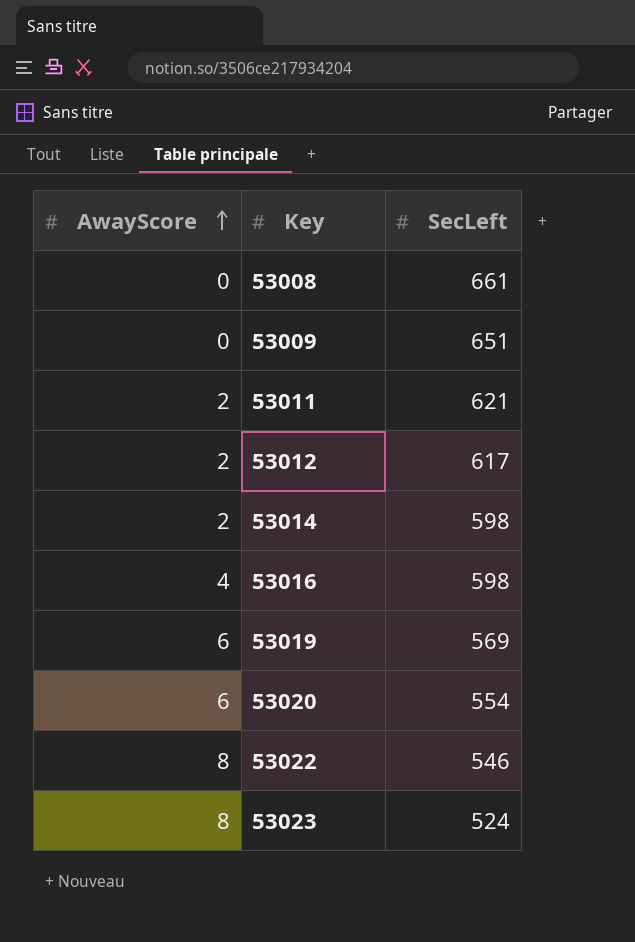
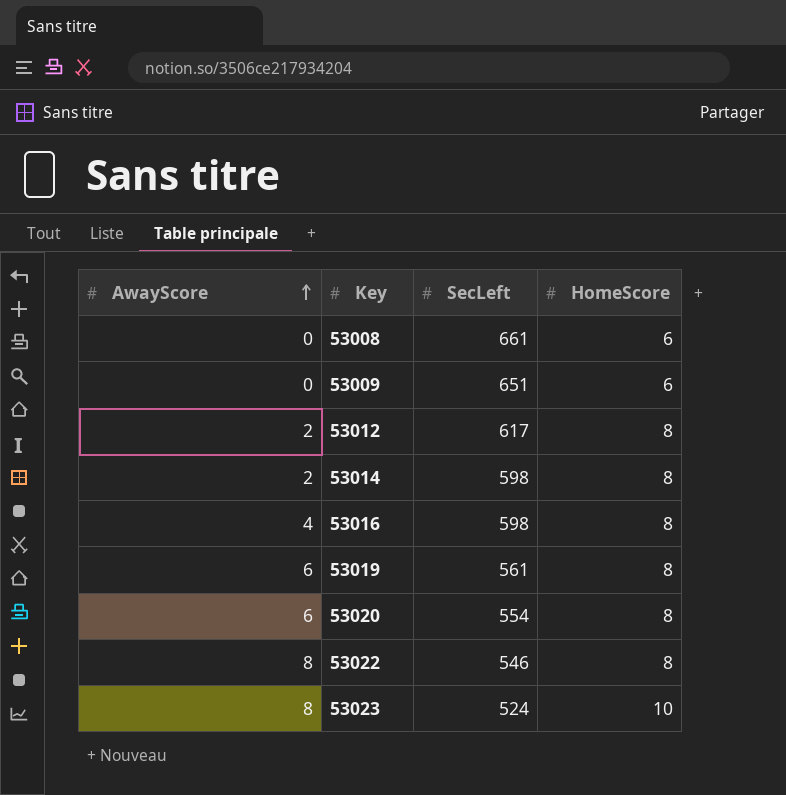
column HomeScore | position: none -> 4
row 53011: 2 | 621 -> none
53019 | SecLeft: 569 -> 561

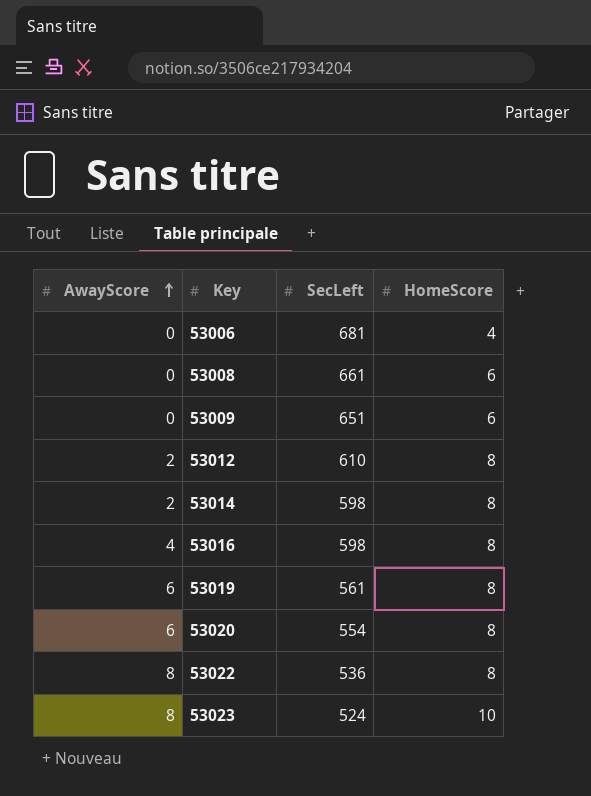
row 53006: none -> 0 | 681 | 4
53012 | SecLeft: 617 -> 610
53022 | SecLeft: 546 -> 536

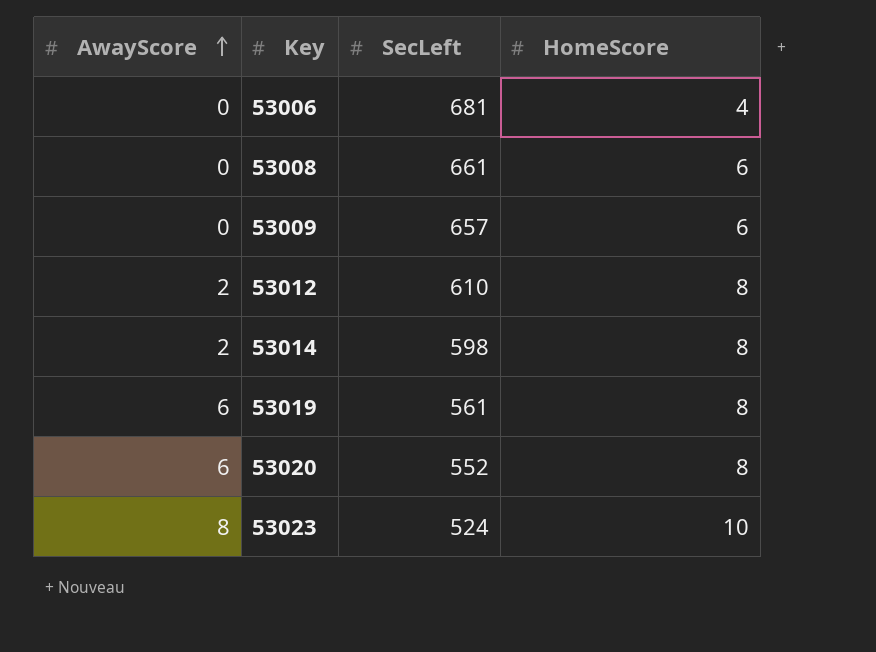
row 53016: 4 | 598 | 8 -> none
row 53022: 8 | 536 | 8 -> none
53009 | SecLeft: 651 -> 657
53020 | SecLeft: 554 -> 552

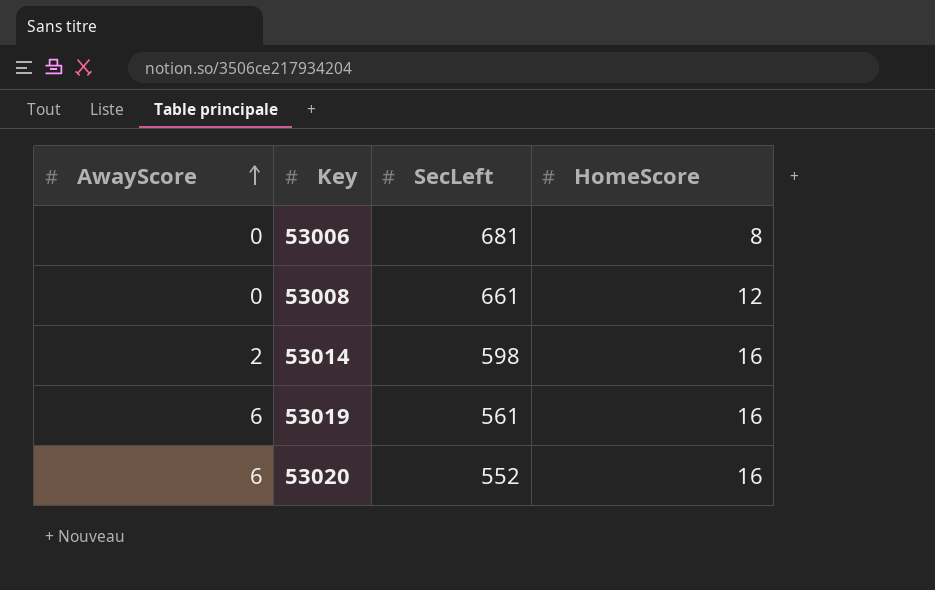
row 53009: 0 | 657 | 6 -> none
row 53012: 2 | 610 | 8 -> none
row 53023: 8 | 524 | 10 -> none
53006 | HomeScore: 4 -> 8
53008 | HomeScore: 6 -> 12
53014 | HomeScore: 8 -> 16
53019 | HomeScore: 8 -> 16
53020 | HomeScore: 8 -> 16

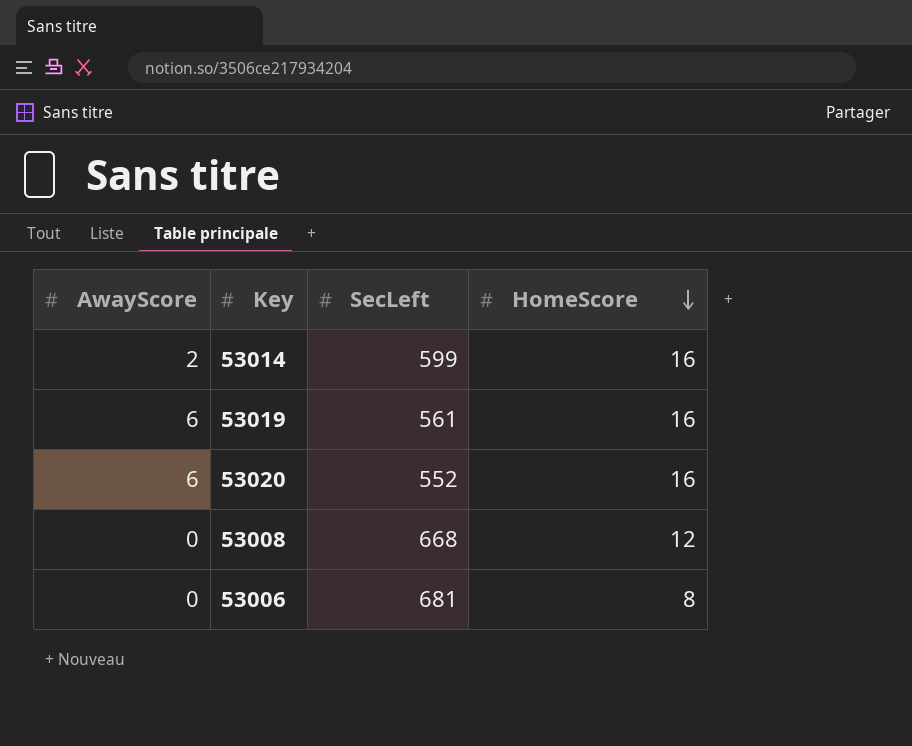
row order: AwayScore ascending -> HomeScore descending
53014 | SecLeft: 598 -> 599
53008 | SecLeft: 661 -> 668

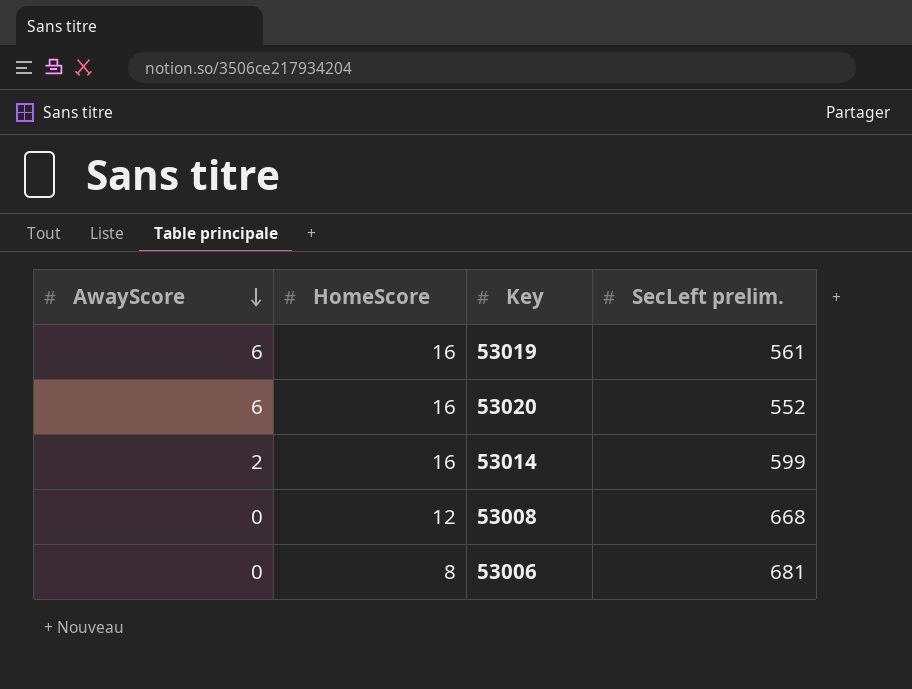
row order: HomeScore descending -> AwayScore descending
column HomeScore | position: 4 -> 2
column name: SecLeft -> SecLeft prelim.

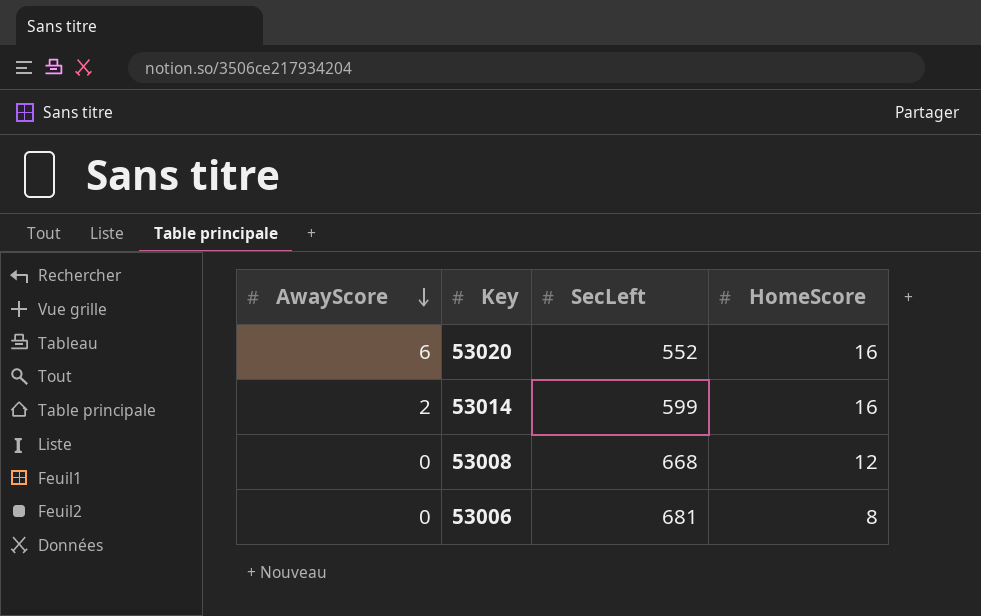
column name: SecLeft prelim. -> SecLeft
column HomeScore | position: 2 -> 4
row 53019: 6 | 16 | 561 -> none

